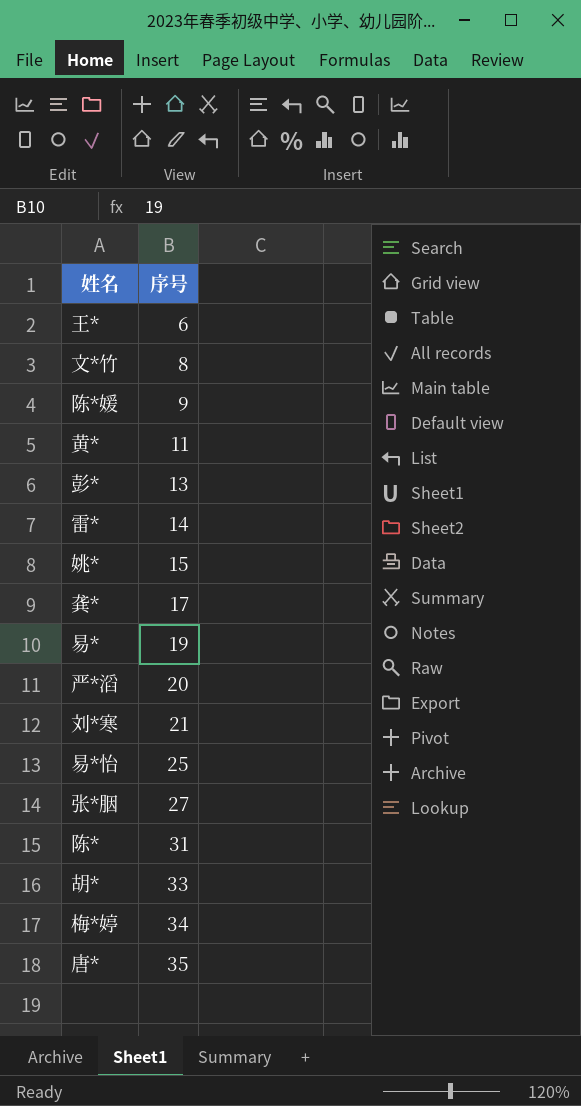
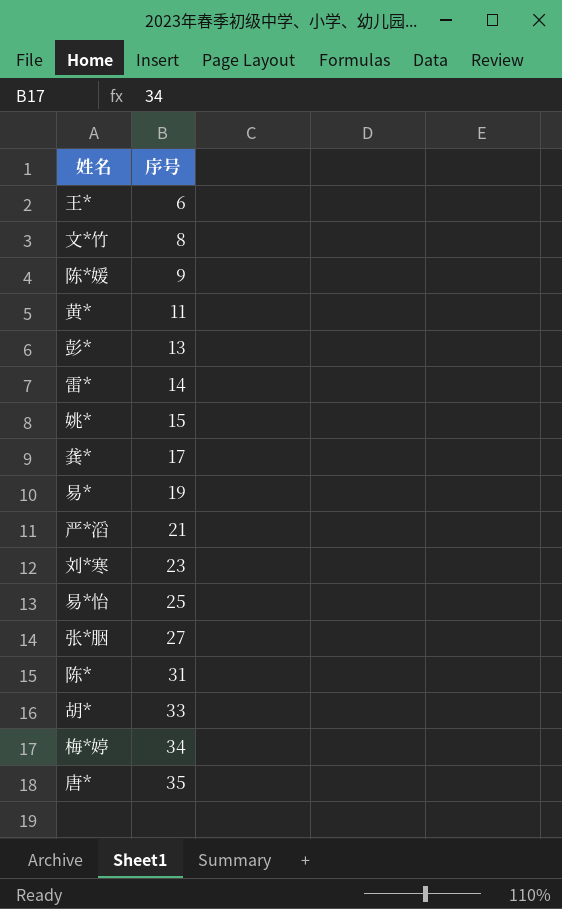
严*滔 | 序号: 20 -> 21
刘*寒 | 序号: 21 -> 23

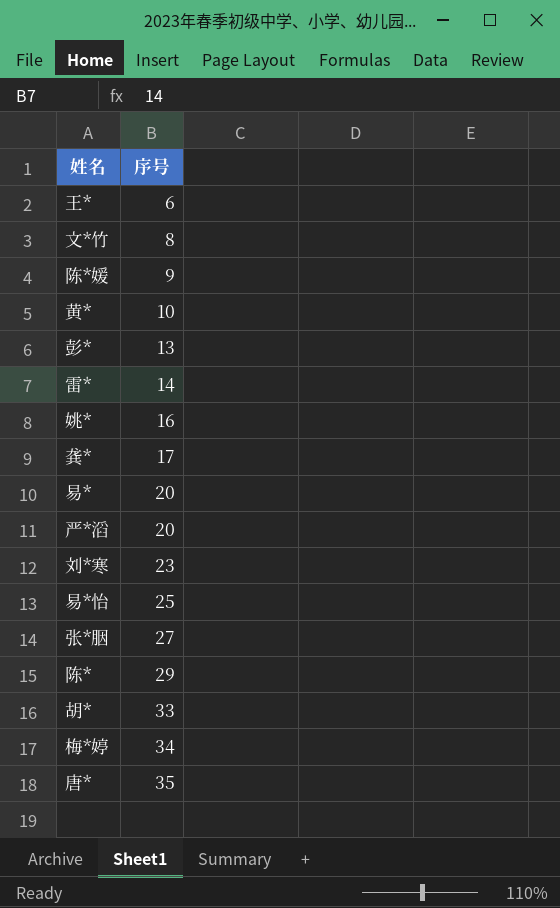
黄* | 序号: 11 -> 10
姚* | 序号: 15 -> 16
易* | 序号: 19 -> 20
严*滔 | 序号: 21 -> 20
陈* | 序号: 31 -> 29

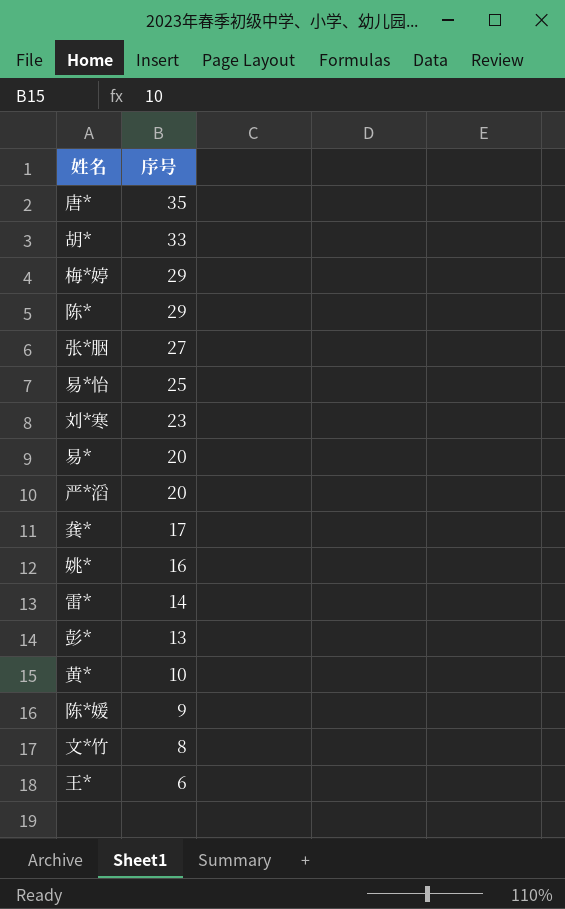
row order: 序号 ascending -> 序号 descending
梅*婷 | 序号: 34 -> 29

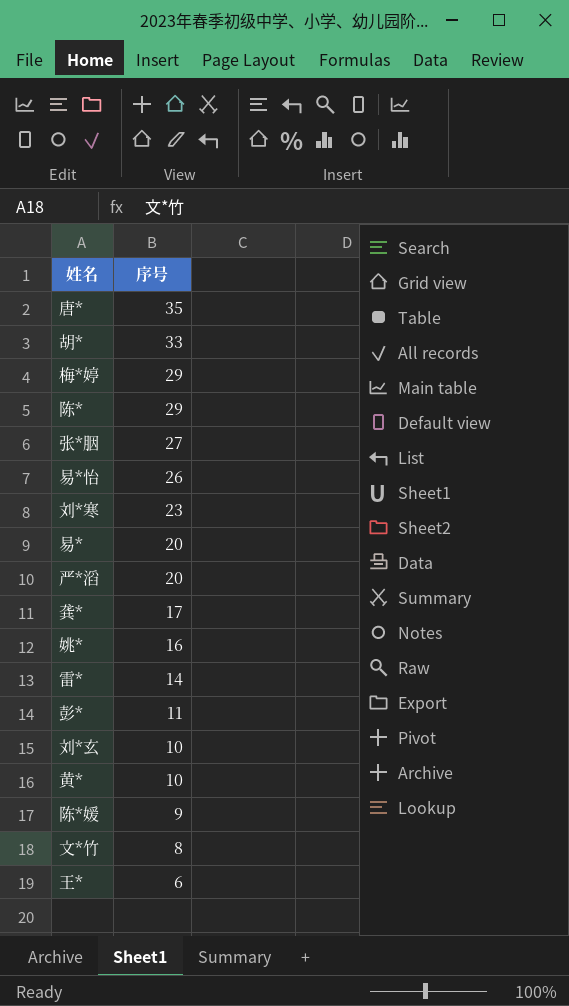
易*怡 | 序号: 25 -> 26
彭* | 序号: 13 -> 11
row 刘*玄: none -> 10

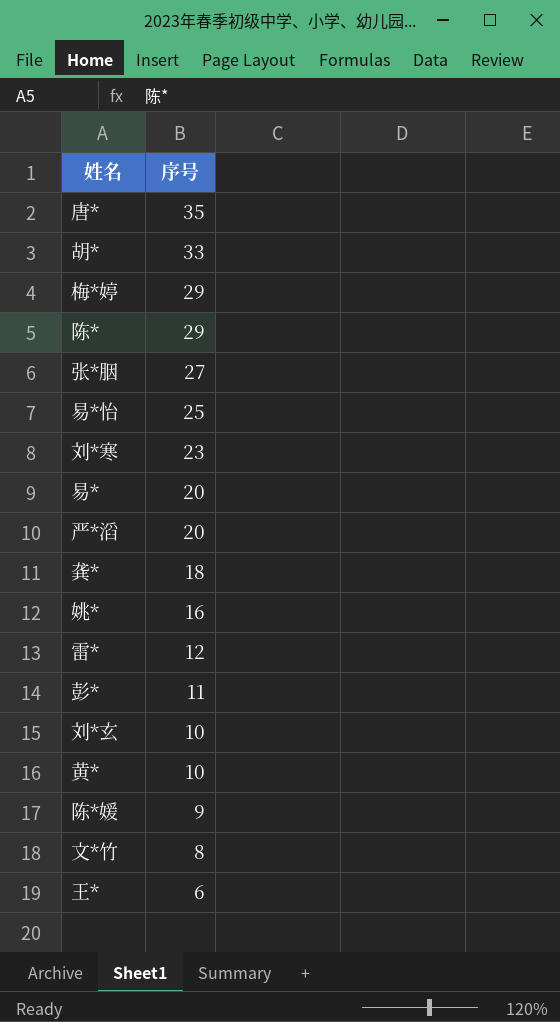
易*怡 | 序号: 26 -> 25
龚* | 序号: 17 -> 18
雷* | 序号: 14 -> 12

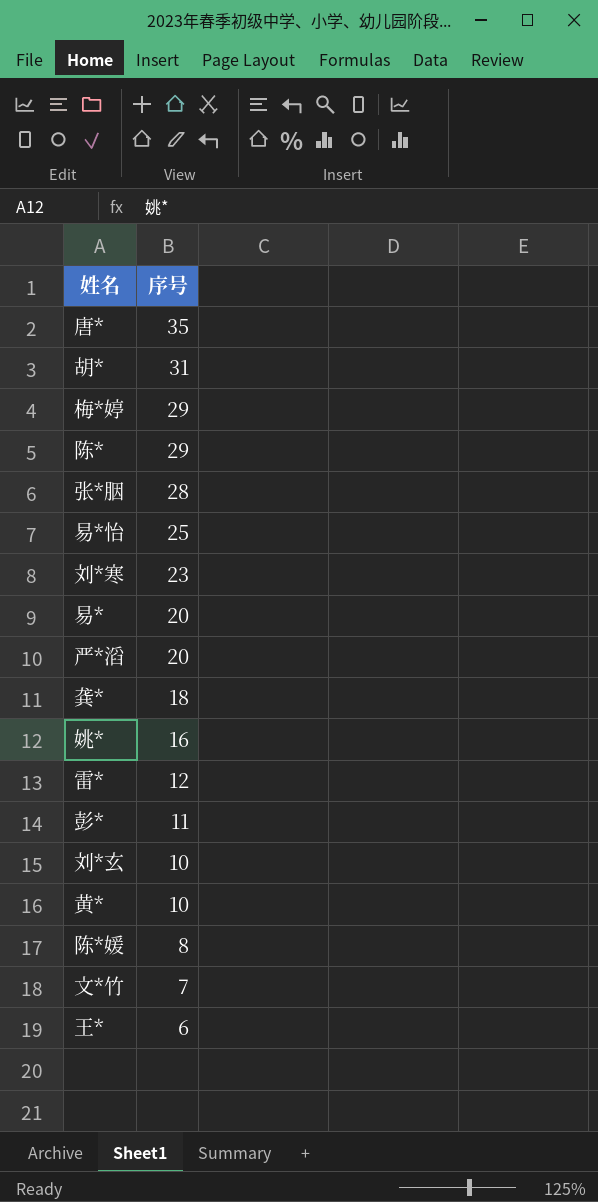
胡* | 序号: 33 -> 31
张*胭 | 序号: 27 -> 28
陈*媛 | 序号: 9 -> 8
文*竹 | 序号: 8 -> 7

